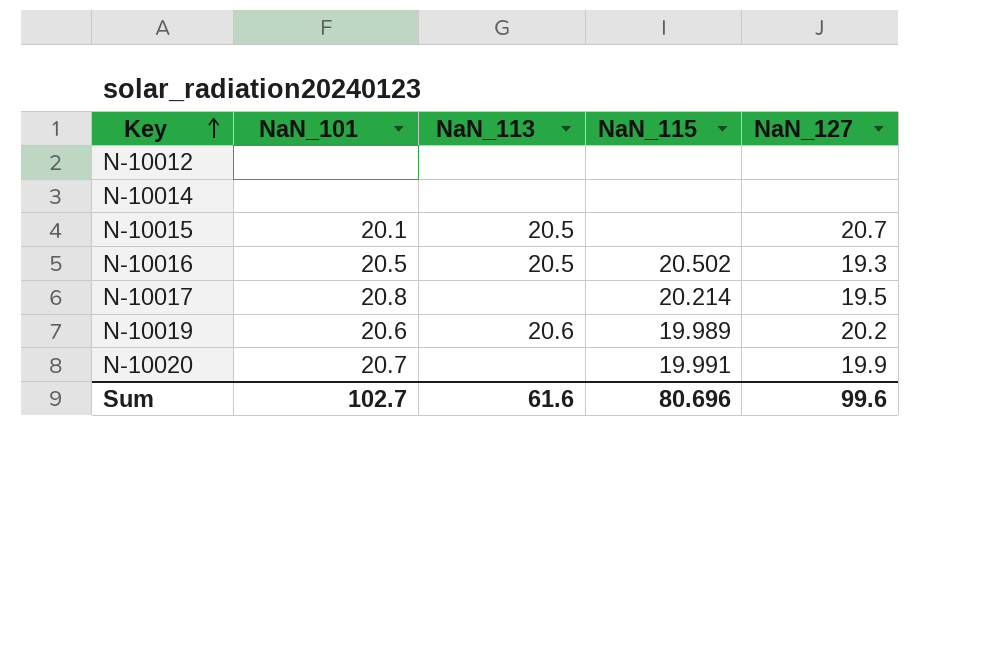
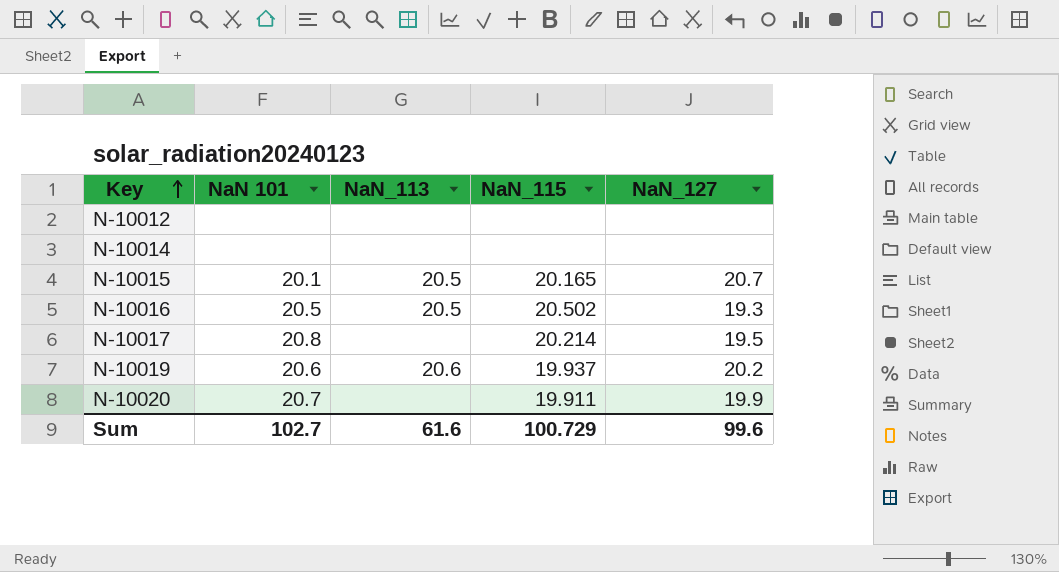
column name: NaN_101 -> NaN 101
N-10015 | NaN_115: none -> 20.165
N-10019 | NaN_115: 19.989 -> 19.937
N-10020 | NaN_115: 19.991 -> 19.911
Sum | NaN_115: 80.696 -> 100.729

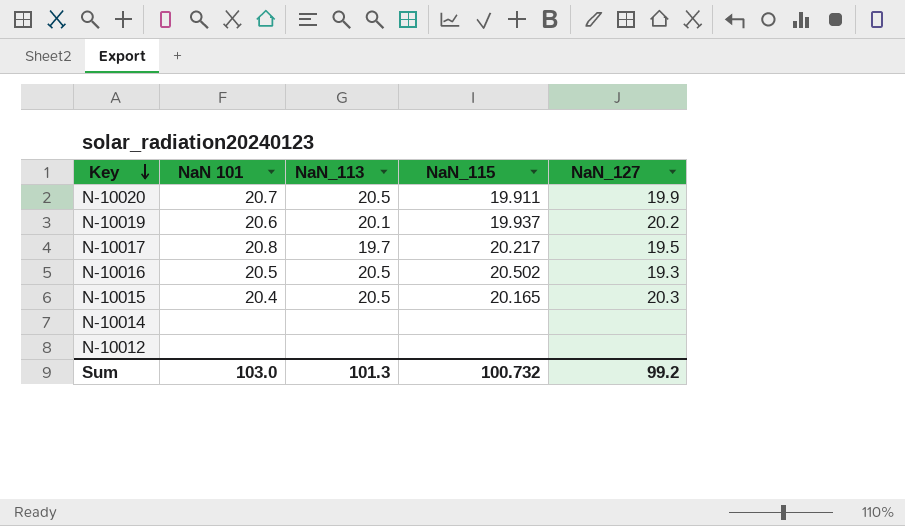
row order: Key ascending -> Key descending
N-10020 | NaN_113: none -> 20.5
N-10019 | NaN_113: 20.6 -> 20.1
N-10017 | NaN_113: none -> 19.7
N-10017 | NaN_115: 20.214 -> 20.217
N-10015 | NaN 101: 20.1 -> 20.4
N-10015 | NaN_127: 20.7 -> 20.3
Sum | NaN 101: 102.7 -> 103.0
Sum | NaN_113: 61.6 -> 101.3
Sum | NaN_115: 100.729 -> 100.732
Sum | NaN_127: 99.6 -> 99.2

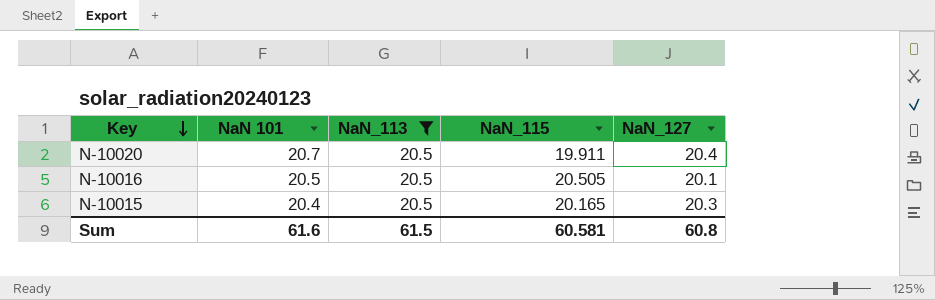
filter: none -> NaN_113 = 20.5
N-10020 | NaN_127: 19.9 -> 20.4
N-10016 | NaN_115: 20.502 -> 20.505
N-10016 | NaN_127: 19.3 -> 20.1
Sum | NaN 101: 103.0 -> 61.6
Sum | NaN_113: 101.3 -> 61.5
Sum | NaN_115: 100.732 -> 60.581
Sum | NaN_127: 99.2 -> 60.8

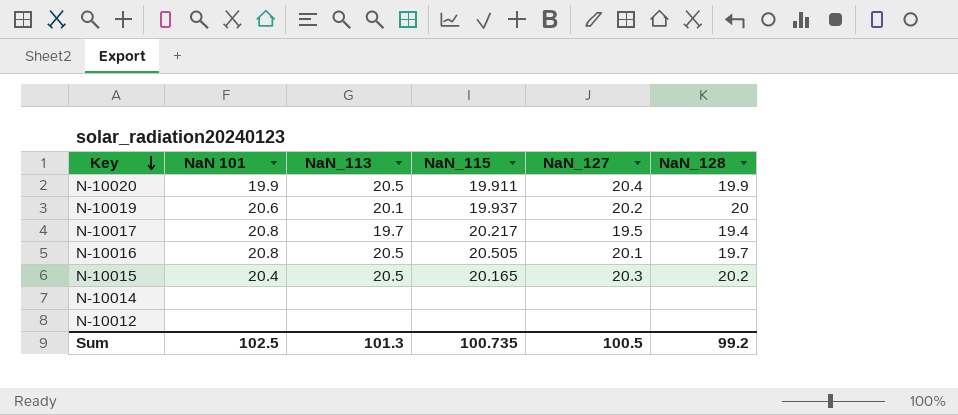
filter: NaN_113 = 20.5 -> none
column NaN_128 | position: none -> 6
N-10020 | NaN 101: 20.7 -> 19.9
N-10016 | NaN 101: 20.5 -> 20.8
Sum | NaN 101: 61.6 -> 102.5
Sum | NaN_113: 61.5 -> 101.3
Sum | NaN_115: 60.581 -> 100.735
Sum | NaN_127: 60.8 -> 100.5

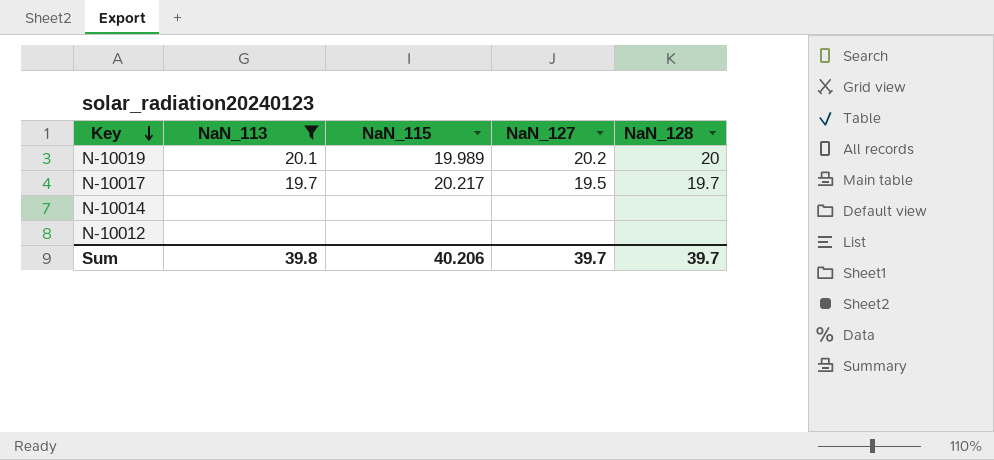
filter: none -> NaN_113 != 20.5
column NaN 101 | position: 2 -> none
N-10019 | NaN_115: 19.937 -> 19.989
N-10017 | NaN_128: 19.4 -> 19.7
Sum | NaN_113: 101.3 -> 39.8
Sum | NaN_115: 100.735 -> 40.206
Sum | NaN_127: 100.5 -> 39.7
Sum | NaN_128: 99.2 -> 39.7

